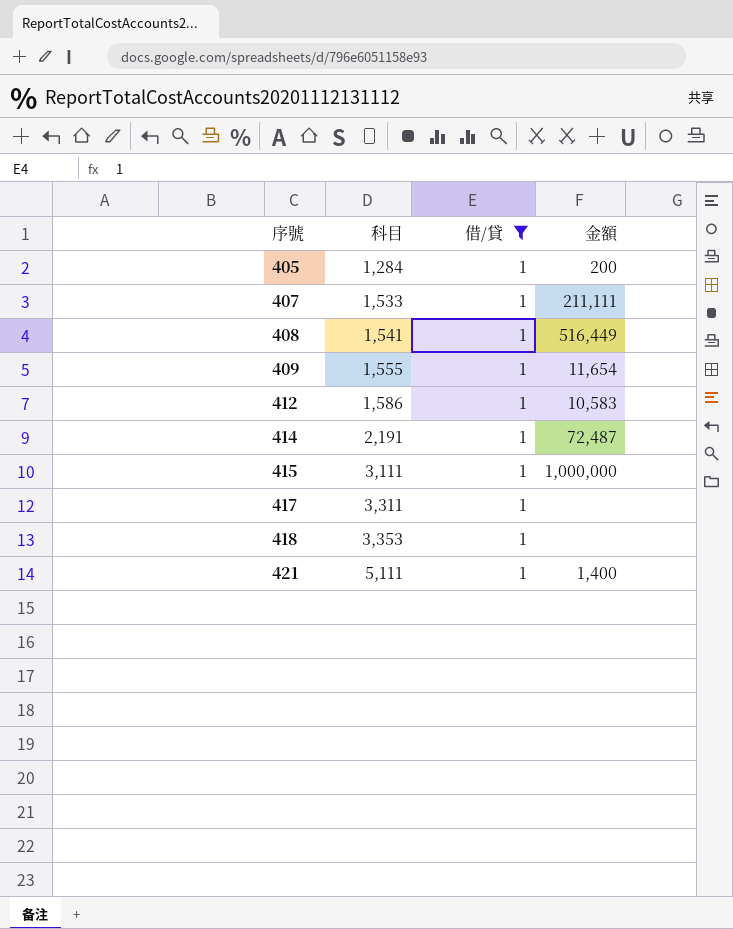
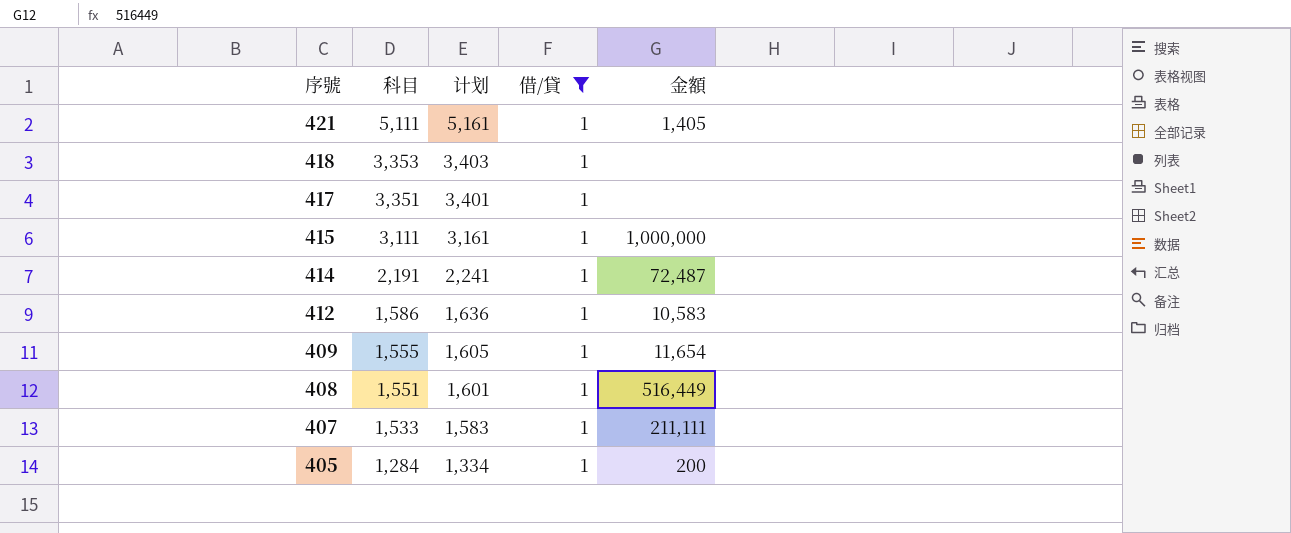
row order: 序號 ascending -> 序號 descending
column 计划 | formula: none -> [科目] + 50
421 | 金額: 1,400 -> 1,405
417 | 科目: 3,311 -> 3,351
408 | 科目: 1,541 -> 1,551

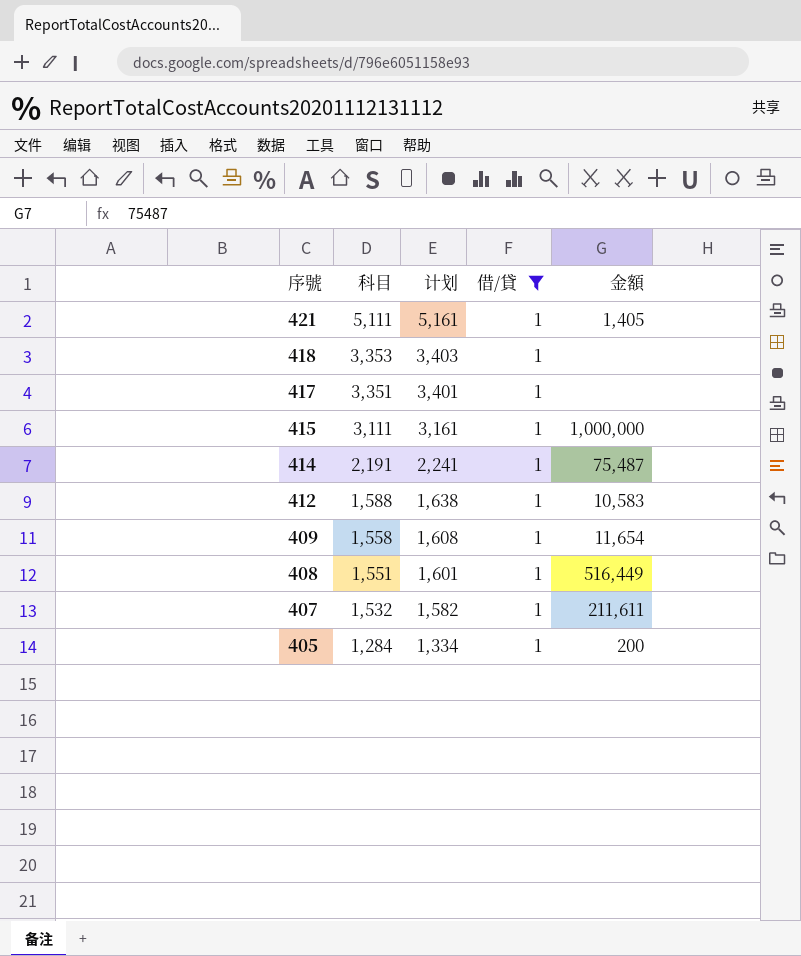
414 | 金額: 72,487 -> 75,487
412 | 科目: 1,586 -> 1,588
412 | 计划: 1,636 -> 1,638
409 | 科目: 1,555 -> 1,558
409 | 计划: 1,605 -> 1,608
407 | 科目: 1,533 -> 1,532
407 | 计划: 1,583 -> 1,582
407 | 金額: 211,111 -> 211,611

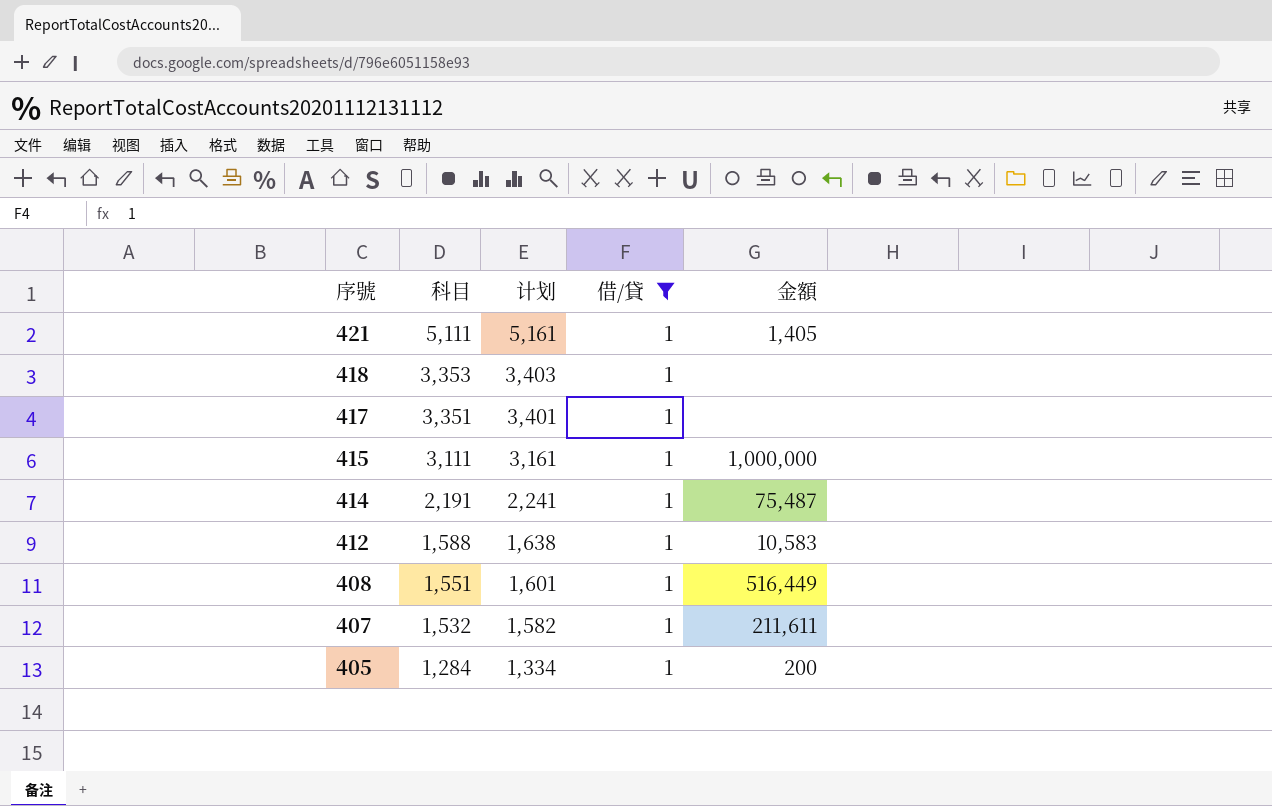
row 409: 1,558 | 1,608 | 1 | 11,654 -> none

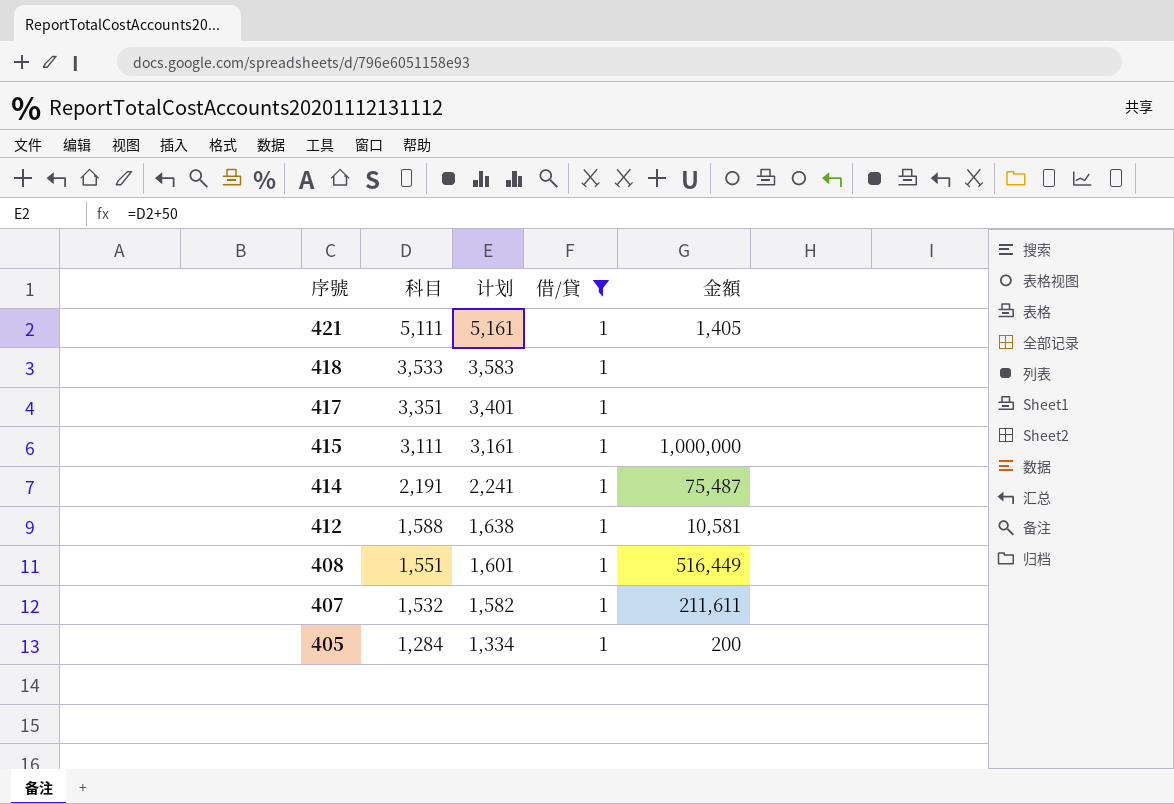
418 | 科目: 3,353 -> 3,533
418 | 计划: 3,403 -> 3,583
412 | 金額: 10,583 -> 10,581

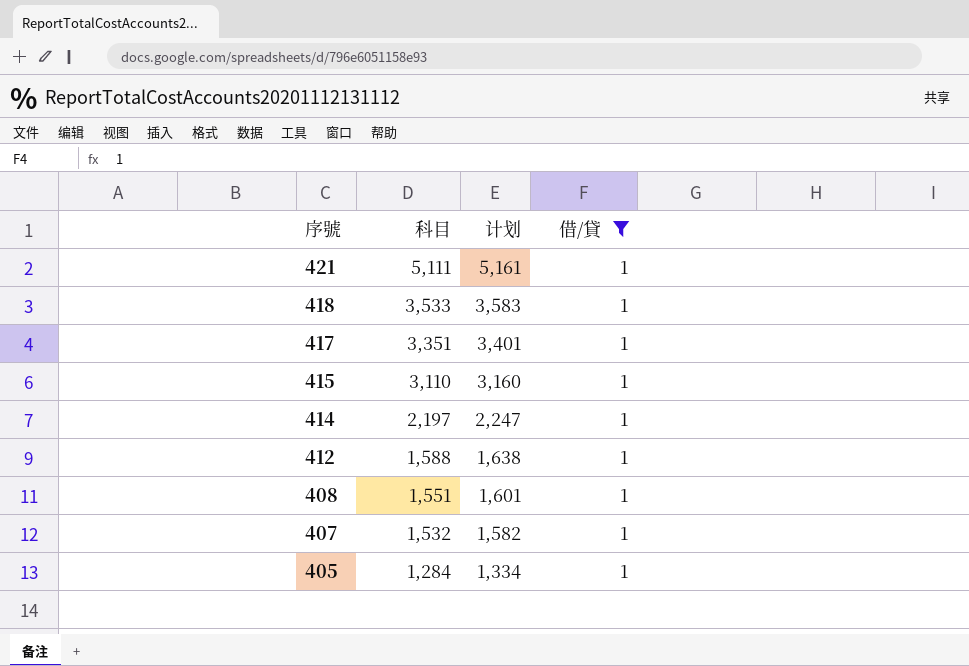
column 金額 | position: 5 -> none
415 | 科目: 3,111 -> 3,110
415 | 计划: 3,161 -> 3,160
414 | 科目: 2,191 -> 2,197
414 | 计划: 2,241 -> 2,247

